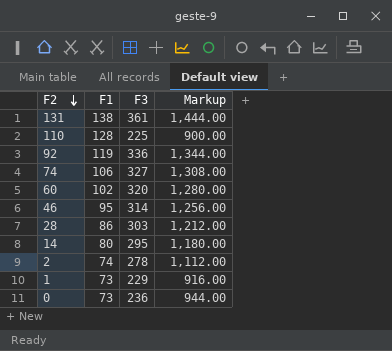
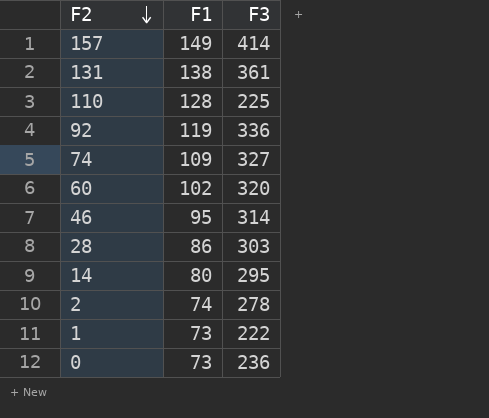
column Markup | formula: [F3] * 4 -> none
row 157: none -> 149 | 414
74 | F1: 106 -> 109
1 | F3: 229 -> 222

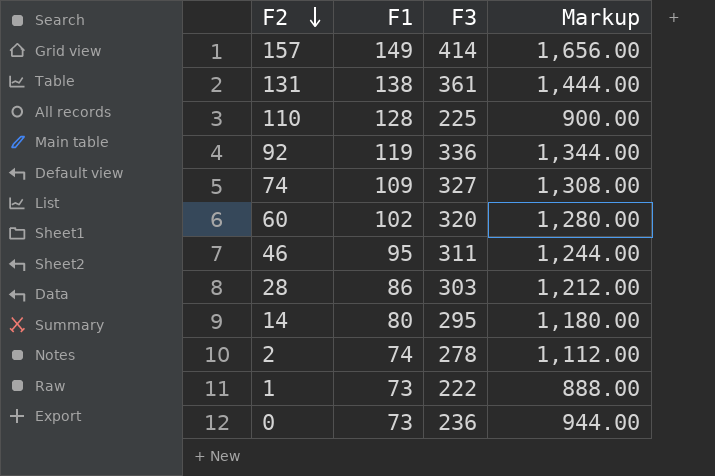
column Markup | formula: none -> [F3] * 4
46 | F3: 314 -> 311

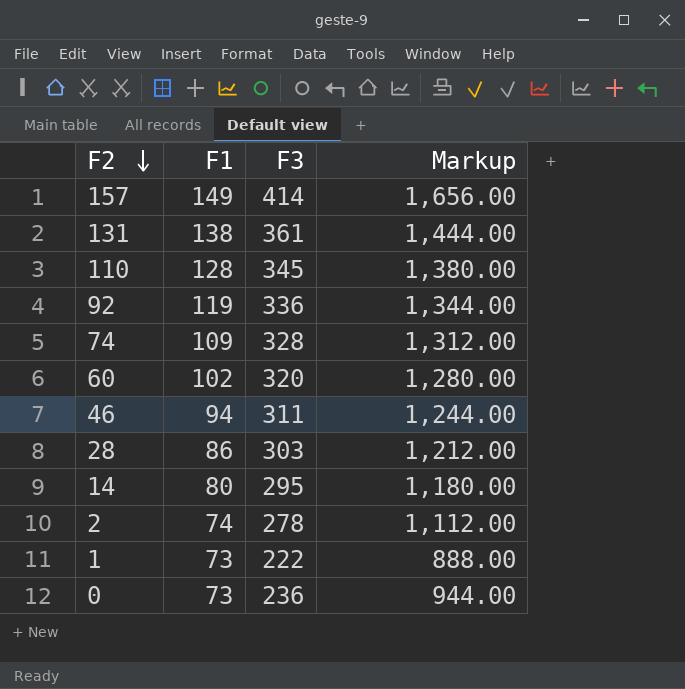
110 | F3: 225 -> 345
110 | Markup: 900.00 -> 1,380.00
74 | F3: 327 -> 328
74 | Markup: 1,308.00 -> 1,312.00
46 | F1: 95 -> 94

